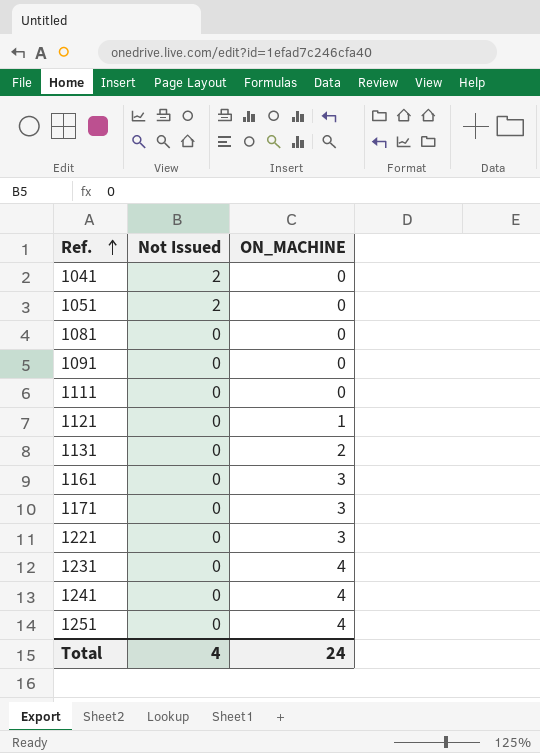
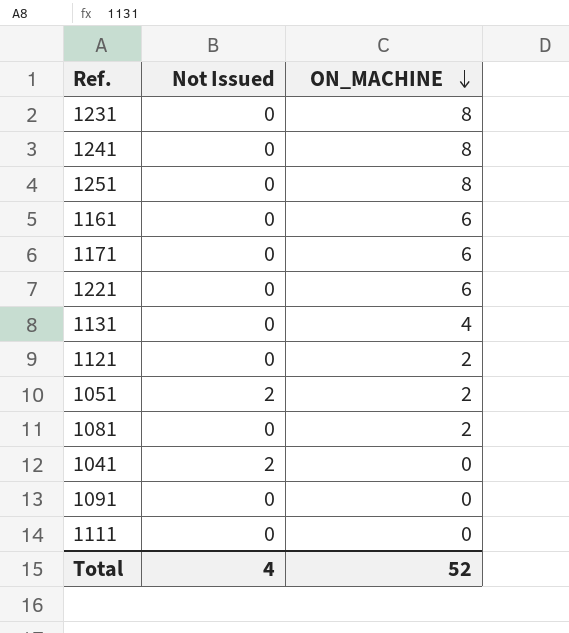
row order: Ref. ascending -> ON_MACHINE descending
1231 | ON_MACHINE: 4 -> 8
1241 | ON_MACHINE: 4 -> 8
1251 | ON_MACHINE: 4 -> 8
1161 | ON_MACHINE: 3 -> 6
1171 | ON_MACHINE: 3 -> 6
1221 | ON_MACHINE: 3 -> 6
1131 | ON_MACHINE: 2 -> 4
1121 | ON_MACHINE: 1 -> 2
1051 | ON_MACHINE: 0 -> 2
1081 | ON_MACHINE: 0 -> 2
Total | ON_MACHINE: 24 -> 52

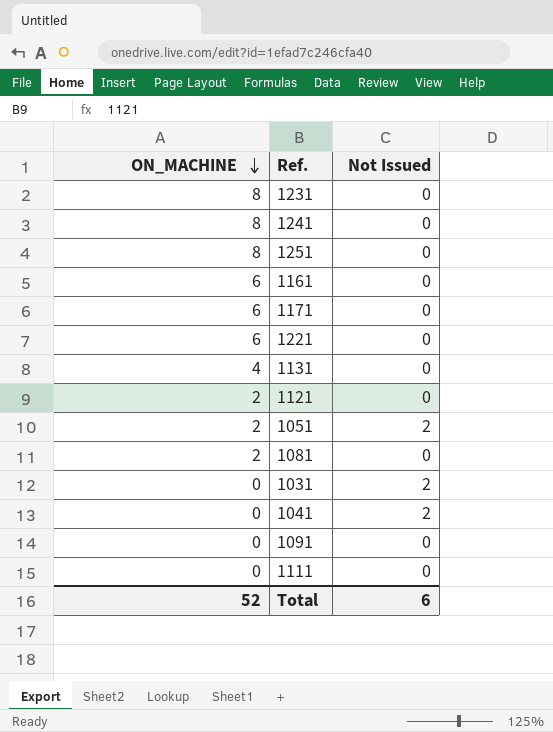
column ON_MACHINE | position: 3 -> 1
row 1031: none -> 0 | 2
Total | Not Issued: 4 -> 6

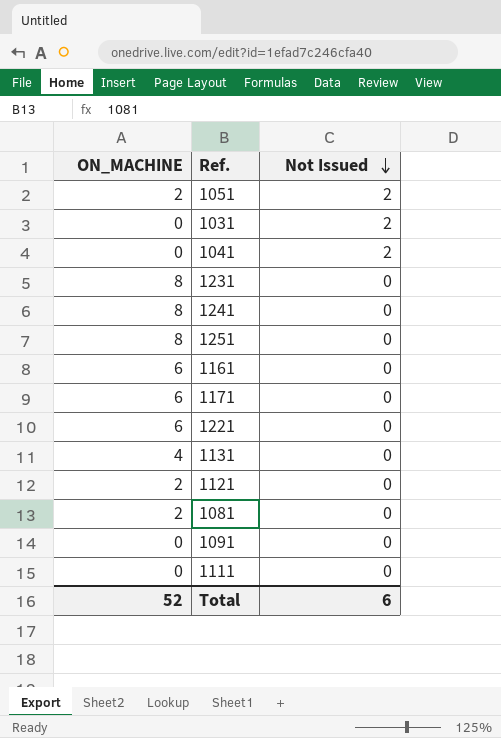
row order: ON_MACHINE descending -> Not Issued descending

